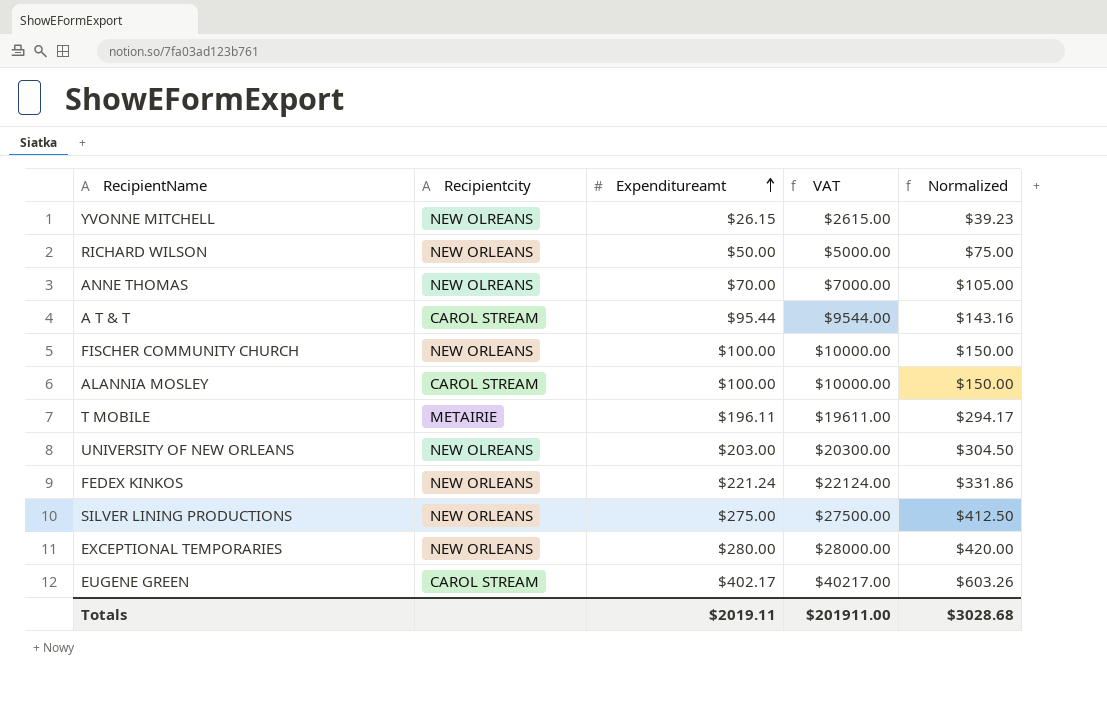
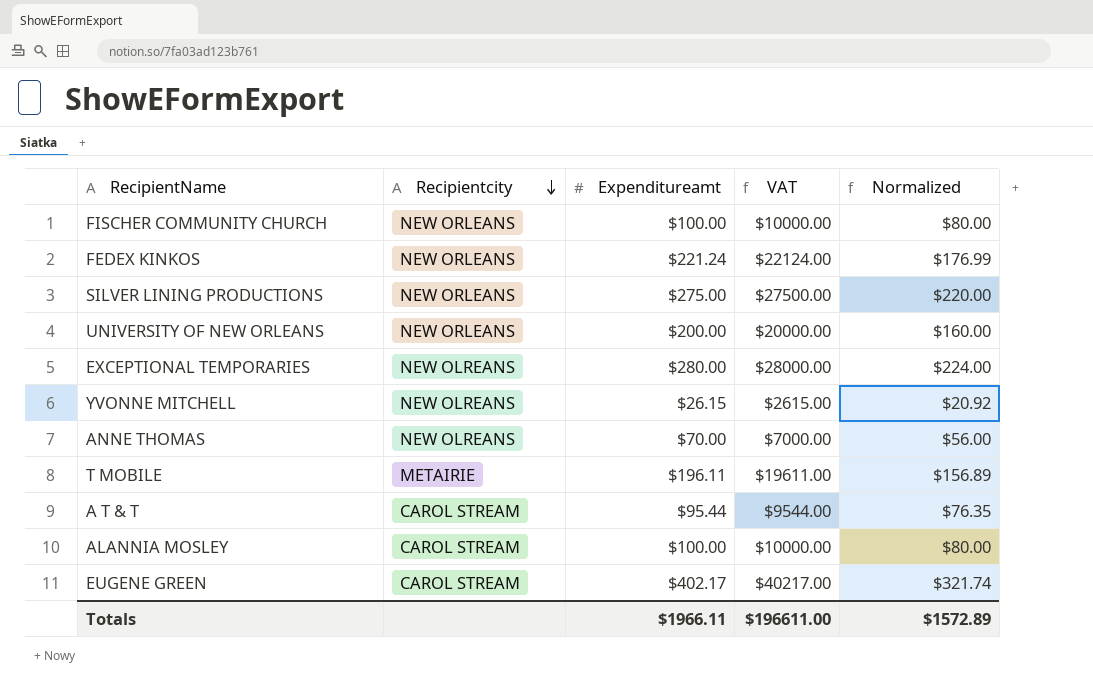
row order: Expenditureamt ascending -> Recipientcity descending
column Normalized | formula: [Expenditureamt] * 1.5 -> [Expenditureamt] * 0.8
row RICHARD WILSON: NEW ORLEANS | $50.00 | $5000.00 | $75.00 -> none
UNIVERSITY OF NEW ORLEANS | Recipientcity: NEW OLREANS -> NEW ORLEANS
UNIVERSITY OF NEW ORLEANS | Expenditureamt: $203.00 -> $200.00
UNIVERSITY OF NEW ORLEANS | VAT: $20300.00 -> $20000.00
EXCEPTIONAL TEMPORARIES | Recipientcity: NEW ORLEANS -> NEW OLREANS
Totals | Expenditureamt: $2019.11 -> $1966.11
Totals | VAT: $201911.00 -> $196611.00
Totals | Normalized: $3028.68 -> $1572.89

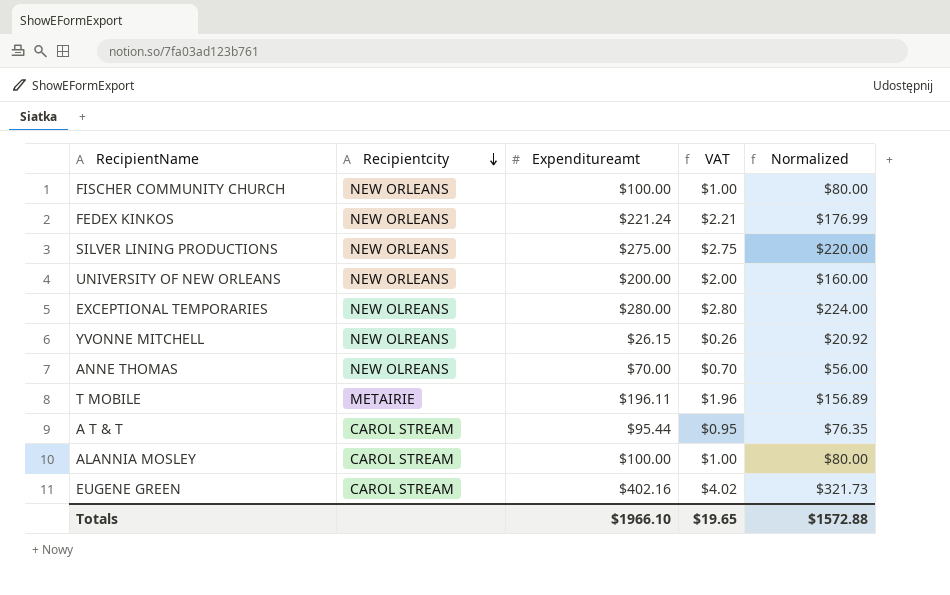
column VAT | formula: [Expenditureamt] * 100 -> [Expenditureamt] * 0.01
EUGENE GREEN | Expenditureamt: $402.17 -> $402.16
EUGENE GREEN | Normalized: $321.74 -> $321.73
Totals | Expenditureamt: $1966.11 -> $1966.10
Totals | VAT: $196611.00 -> $19.65
Totals | Normalized: $1572.89 -> $1572.88

